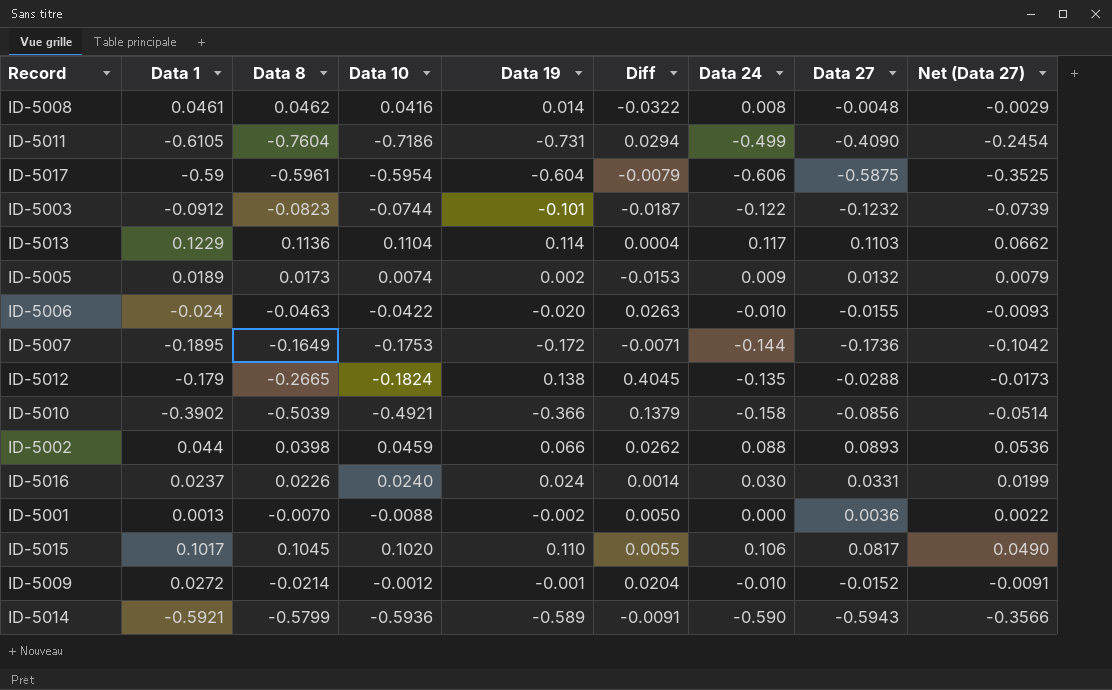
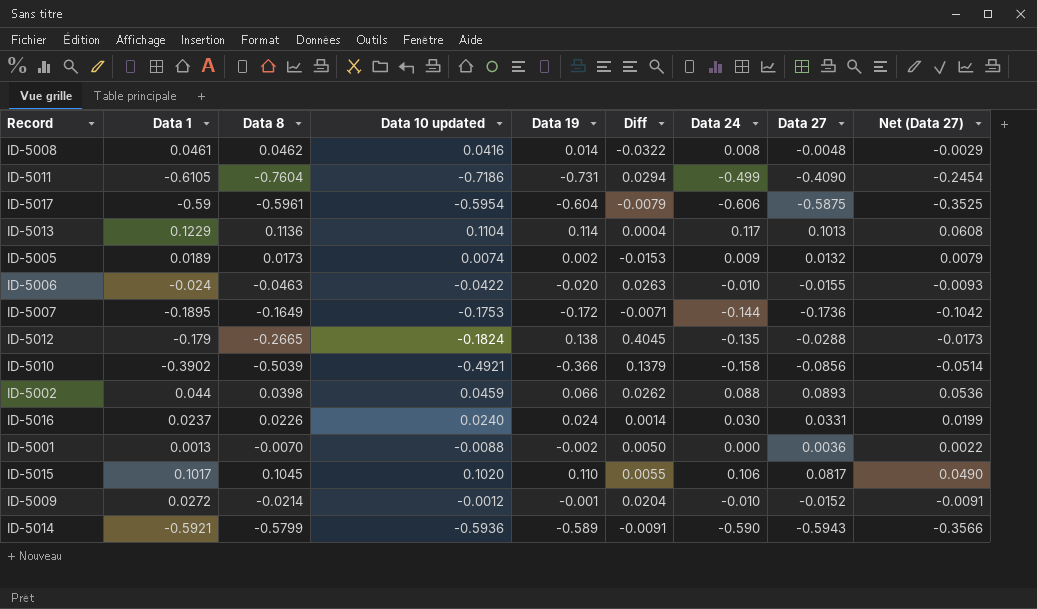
column name: Data 10 -> Data 10 updated
row ID-5003: -0.0912 | -0.0823 | -0.0744 | -0.101 | -0.0187 | -0.122 | -0.1232 | -0.0739 -> none
ID-5013 | Data 27: 0.1103 -> 0.1013
ID-5013 | Net (Data 27): 0.0662 -> 0.0608

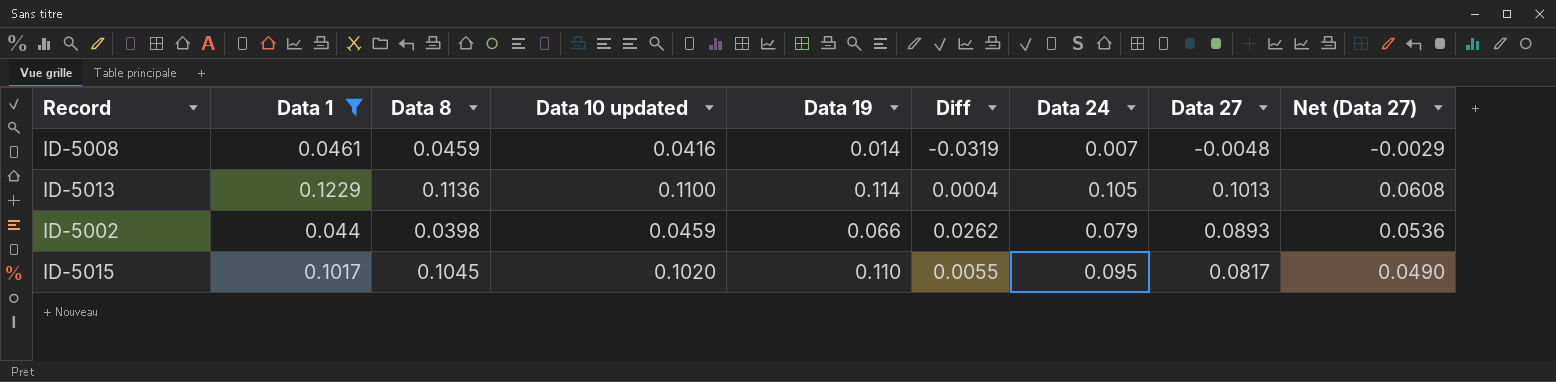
filter: none -> Data 1 >= 0.044
ID-5008 | Data 8: 0.0462 -> 0.0459
ID-5008 | Diff: -0.0322 -> -0.0319
ID-5008 | Data 24: 0.008 -> 0.007
ID-5013 | Data 10 updated: 0.1104 -> 0.1100
ID-5013 | Data 24: 0.117 -> 0.105
ID-5002 | Data 24: 0.088 -> 0.079
ID-5015 | Data 24: 0.106 -> 0.095

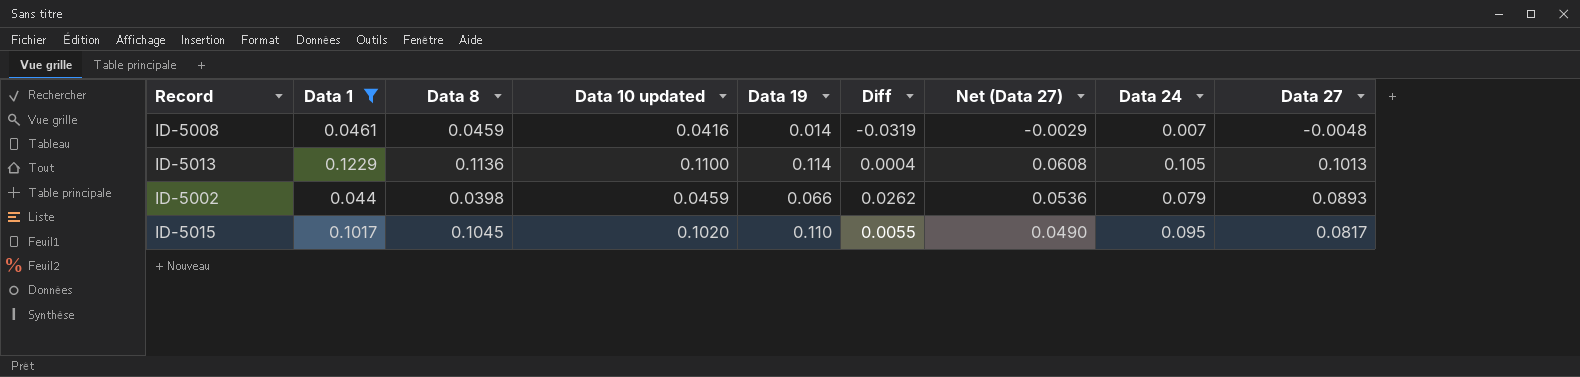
column Net (Data 27) | position: 9 -> 7

